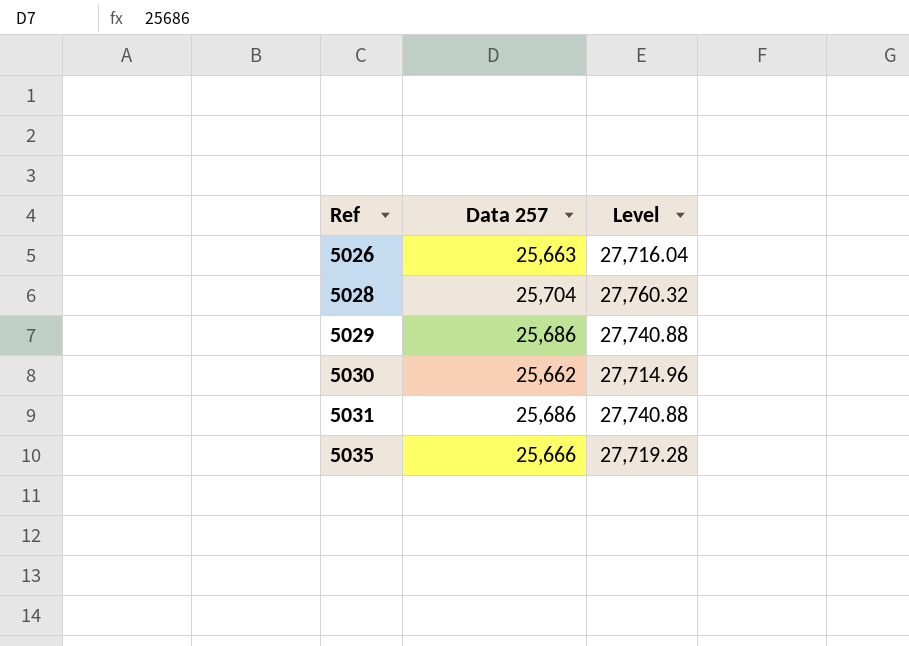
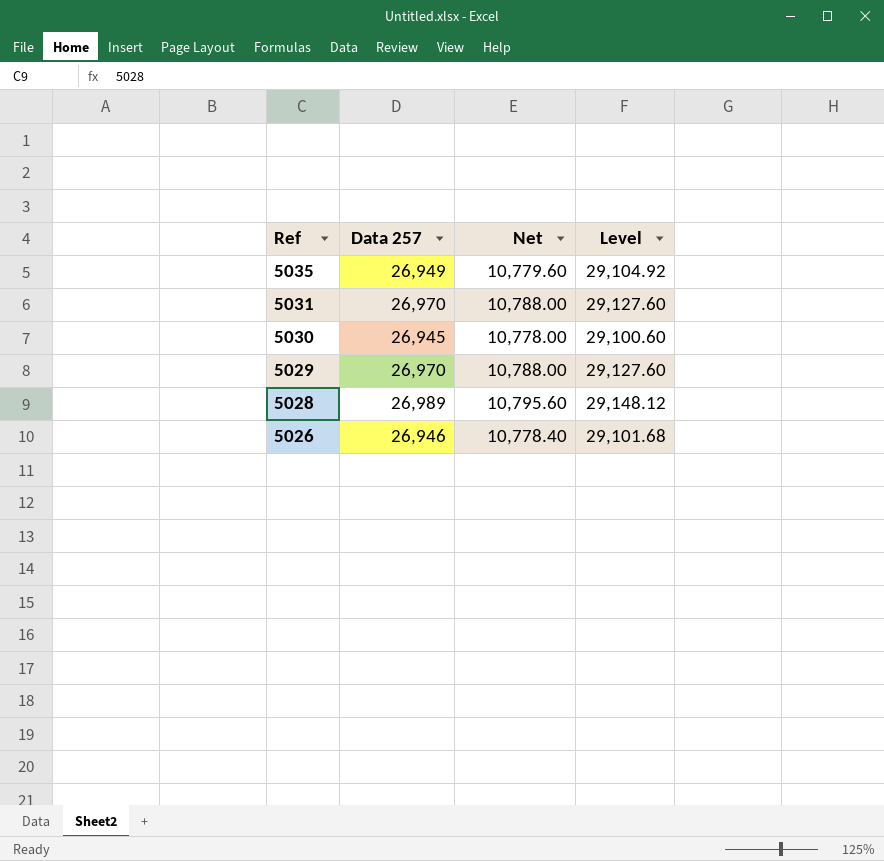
row order: Ref ascending -> Ref descending
column Net | formula: none -> [Data 257] * 0.4
5035 | Data 257: 25,666 -> 26,949
5035 | Level: 27,719.28 -> 29,104.92
5031 | Data 257: 25,686 -> 26,970
5031 | Level: 27,740.88 -> 29,127.60
5030 | Data 257: 25,662 -> 26,945
5030 | Level: 27,714.96 -> 29,100.60
5029 | Data 257: 25,686 -> 26,970
5029 | Level: 27,740.88 -> 29,127.60
5028 | Data 257: 25,704 -> 26,989
5028 | Level: 27,760.32 -> 29,148.12
5026 | Data 257: 25,663 -> 26,946
5026 | Level: 27,716.04 -> 29,101.68

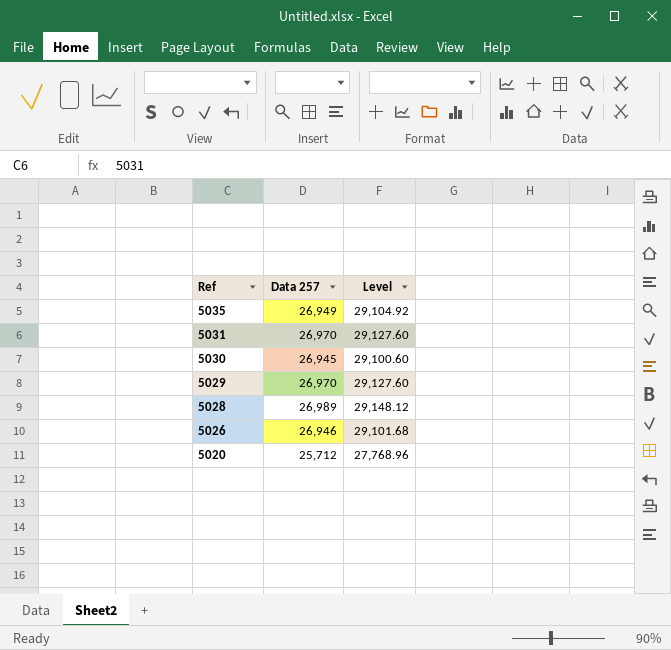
column Net | formula: [Data 257] * 0.4 -> none
row 5020: none -> 25,712 | 27,768.96

